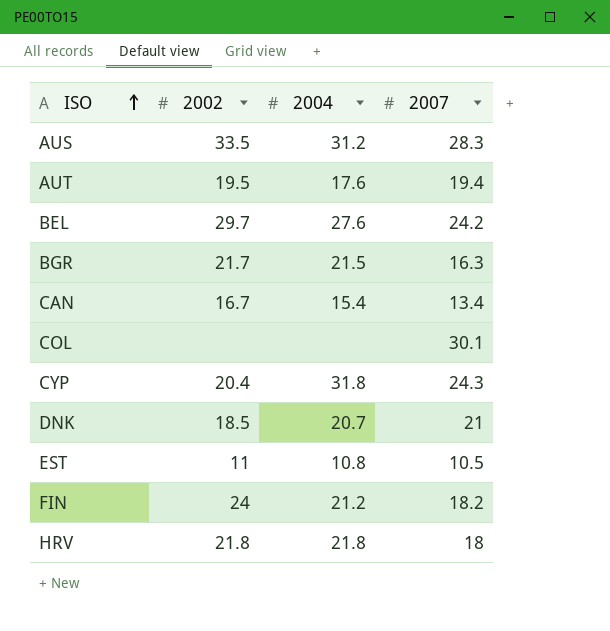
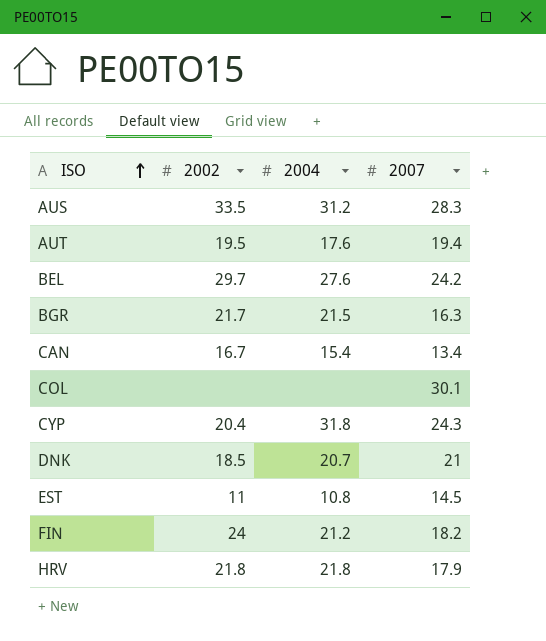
EST | 2007: 10.5 -> 14.5
HRV | 2007: 18 -> 17.9

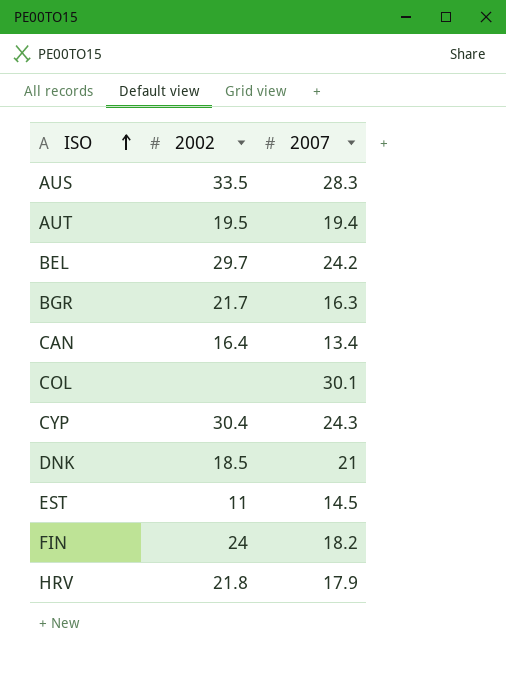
column 2004 | position: 3 -> none
CAN | 2002: 16.7 -> 16.4
CYP | 2002: 20.4 -> 30.4

